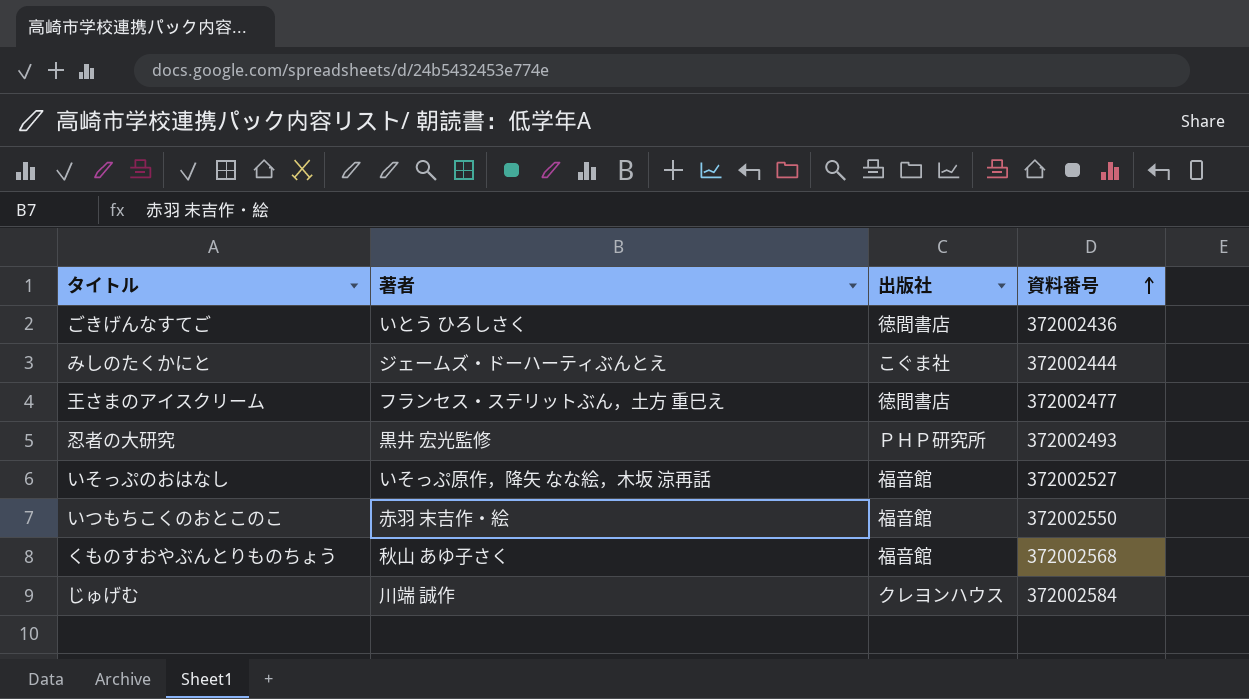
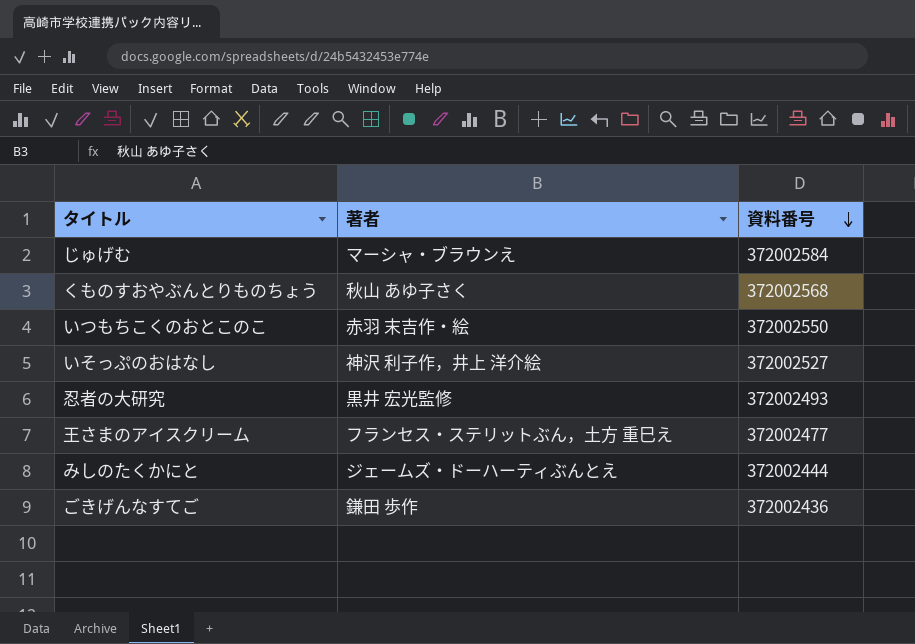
row order: 資料番号 ascending -> 資料番号 descending
column 出版社 | position: 3 -> none
じゅげむ | 著者: 川端 誠作 -> マーシャ・ブラウンえ
いそっぷのおはなし | 著者: いそっぷ原作，降矢 なな絵，木坂 涼再話 -> 神沢 利子作，井上 洋介絵
ごきげんなすてご | 著者: いとう ひろしさく -> 鎌田 歩作

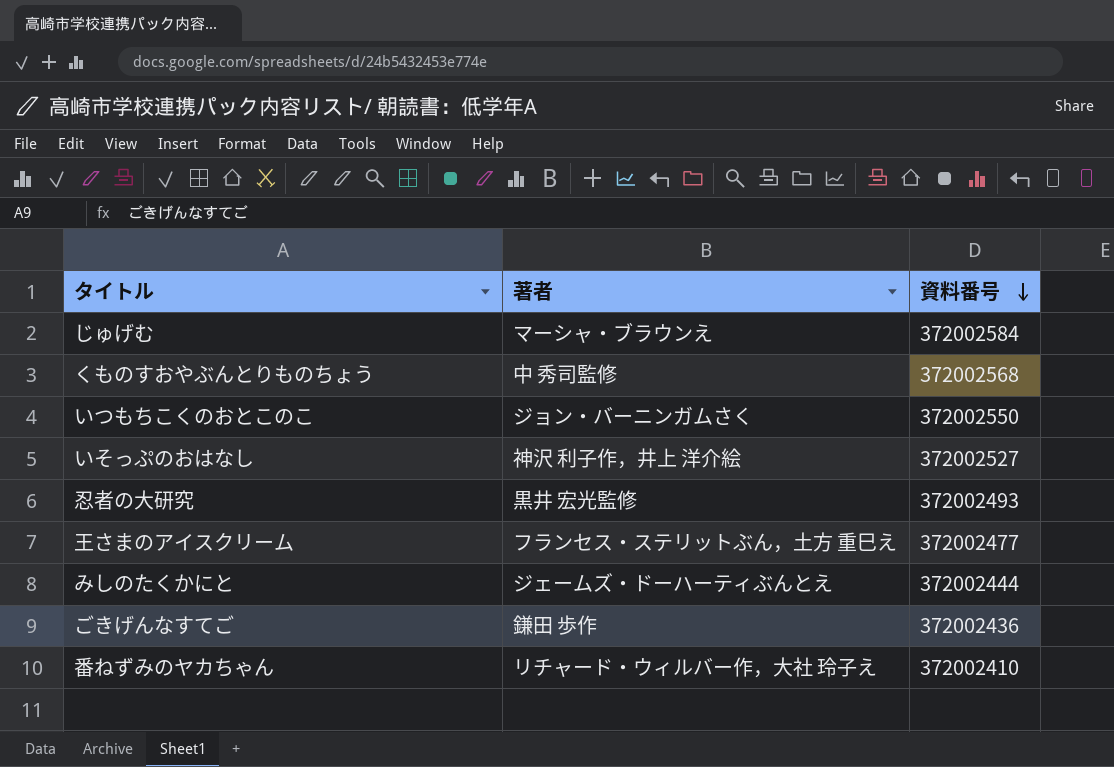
くものすおやぶんとりものちょう | 著者: 秋山 あゆ子さく -> 中 秀司監修
いつもちこくのおとこのこ | 著者: 赤羽 末吉作・絵 -> ジョン・バーニンガムさく
row 番ねずみのヤカちゃん: none -> リチャード・ウィルバー作，大社 玲子え | 372002410

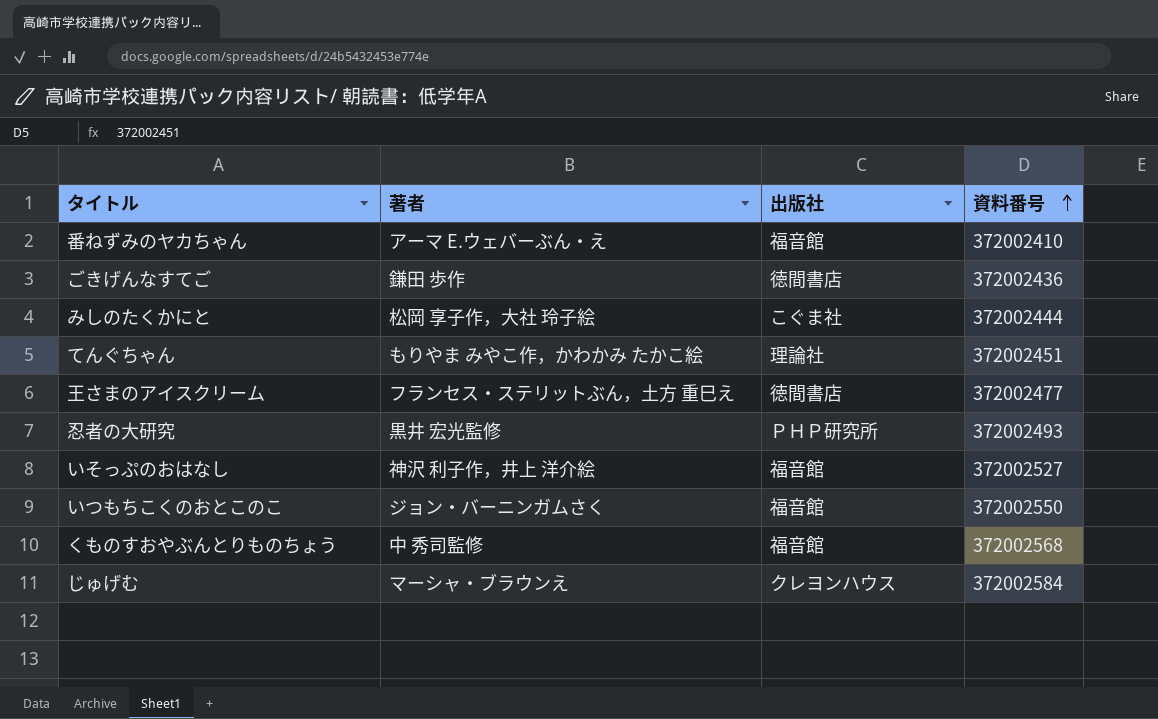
row order: 資料番号 descending -> 資料番号 ascending
column 出版社 | position: none -> 3
番ねずみのヤカちゃん | 著者: リチャード・ウィルバー作，大社 玲子え -> アーマ E.ウェバーぶん・え
みしのたくかにと | 著者: ジェームズ・ドーハーティぶんとえ -> 松岡 享子作，大社 玲子絵
row てんぐちゃん: none -> もりやま みやこ作，かわかみ たかこ絵 | 理論社 | 372002451

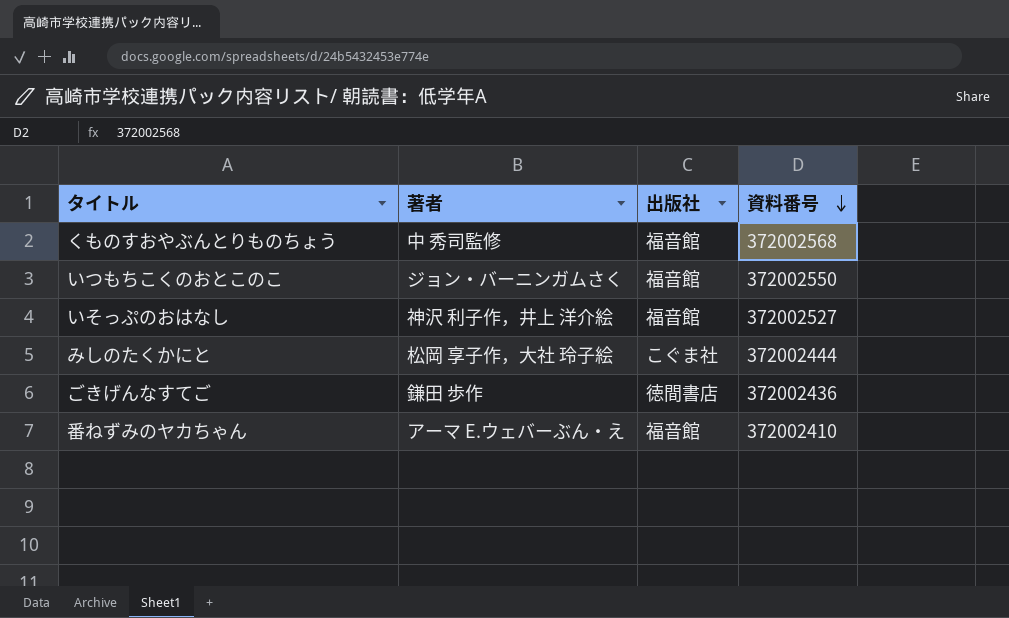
row order: 資料番号 ascending -> 資料番号 descending
row てんぐちゃん: もりやま みやこ作，かわかみ たかこ絵 | 理論社 | 372002451 -> none
row 王さまのアイスクリーム: フランセス・ステリットぶん，土方 重巳え | 徳間書店 | 372002477 -> none
row 忍者の大研究: 黒井 宏光監修 | ＰＨＰ研究所 | 372002493 -> none
row じゅげむ: マーシャ・ブラウンえ | クレヨンハウス | 372002584 -> none

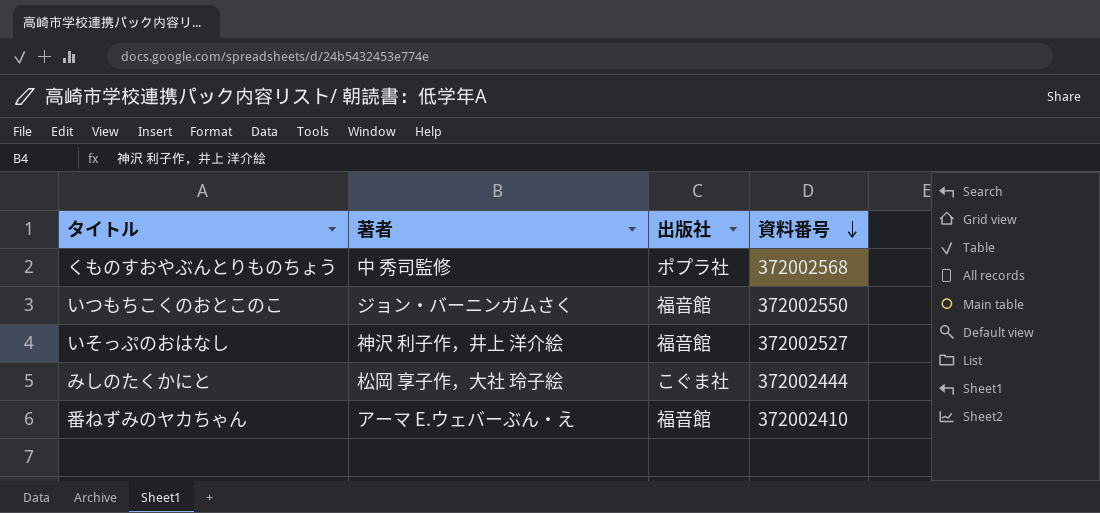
row ごきげんなすてご: 鎌田 歩作 | 徳間書店 | 372002436 -> none
くものすおやぶんとりものちょう | 出版社: 福音館 -> ポプラ社

